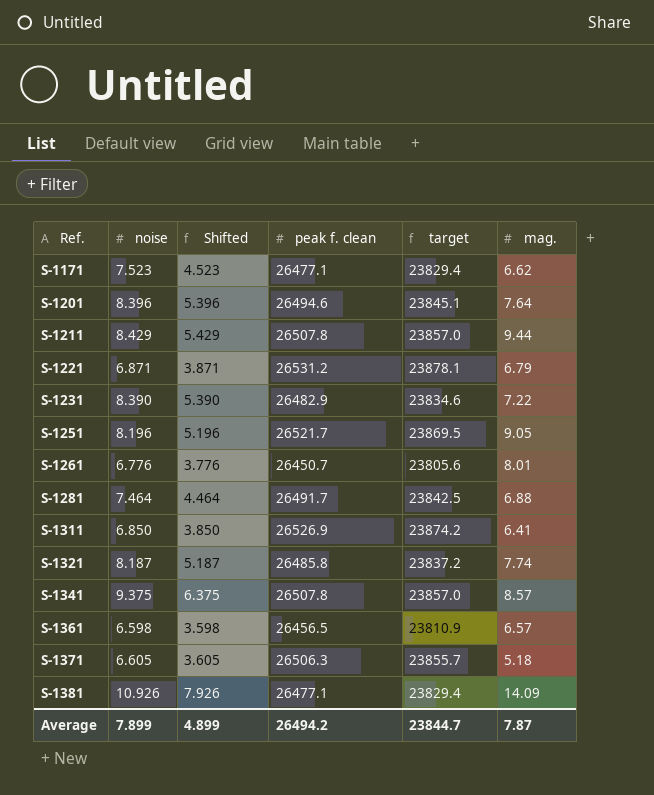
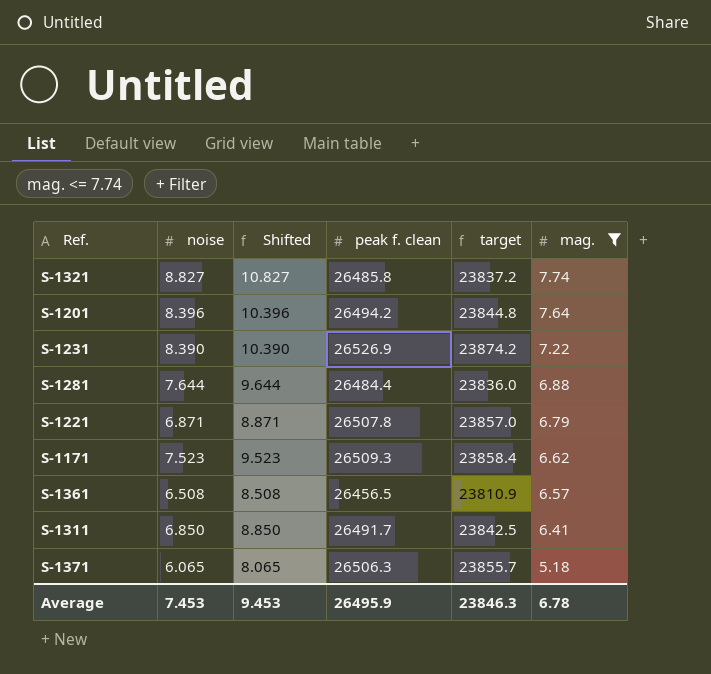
filter: none -> mag. <= 7.74
row order: Ref. ascending -> mag. descending
column Shifted | formula: [noise] - 3 -> [noise] + 2
S-1321 | noise: 8.187 -> 8.827
S-1201 | peak f. clean: 26494.6 -> 26494.2
S-1201 | target: 23845.1 -> 23844.8
S-1231 | peak f. clean: 26482.9 -> 26526.9
S-1231 | target: 23834.6 -> 23874.2
S-1281 | noise: 7.464 -> 7.644
S-1281 | peak f. clean: 26491.7 -> 26484.4
S-1281 | target: 23842.5 -> 23836.0
S-1221 | peak f. clean: 26531.2 -> 26507.8
S-1221 | target: 23878.1 -> 23857.0
S-1171 | peak f. clean: 26477.1 -> 26509.3
S-1171 | target: 23829.4 -> 23858.4
S-1361 | noise: 6.598 -> 6.508
S-1311 | peak f. clean: 26526.9 -> 26491.7
S-1311 | target: 23874.2 -> 23842.5
S-1371 | noise: 6.605 -> 6.065
Average | noise: 7.899 -> 7.453
Average | Shifted: 4.899 -> 9.453
Average | peak f. clean: 26494.2 -> 26495.9
Average | target: 23844.7 -> 23846.3
Average | mag.: 7.87 -> 6.78

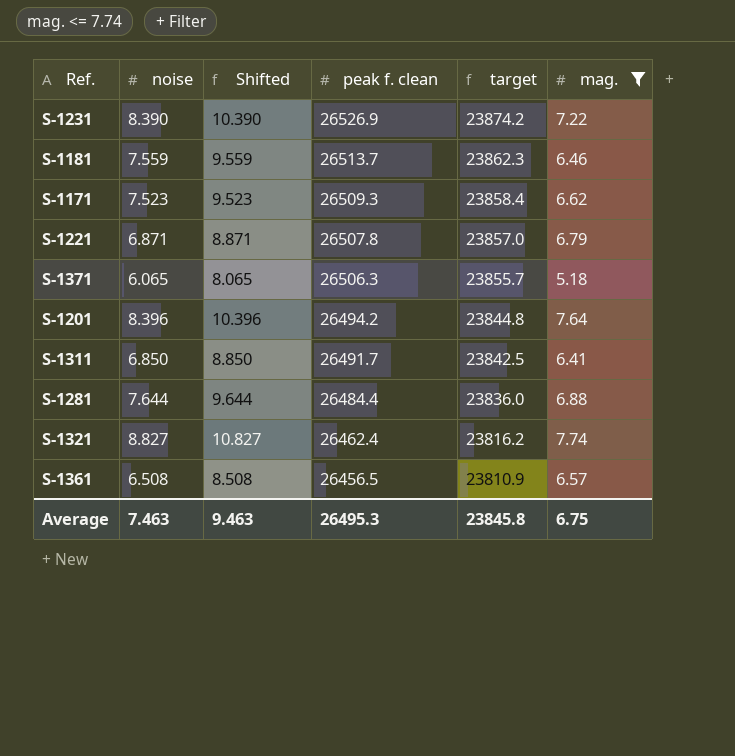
row order: mag. descending -> peak f. clean descending
row S-1181: none -> 7.559 | 9.559 | 26513.7 | 23862.3 | 6.46
S-1321 | peak f. clean: 26485.8 -> 26462.4
S-1321 | target: 23837.2 -> 23816.2
Average | noise: 7.453 -> 7.463
Average | Shifted: 9.453 -> 9.463
Average | peak f. clean: 26495.9 -> 26495.3
Average | target: 23846.3 -> 23845.8
Average | mag.: 6.78 -> 6.75

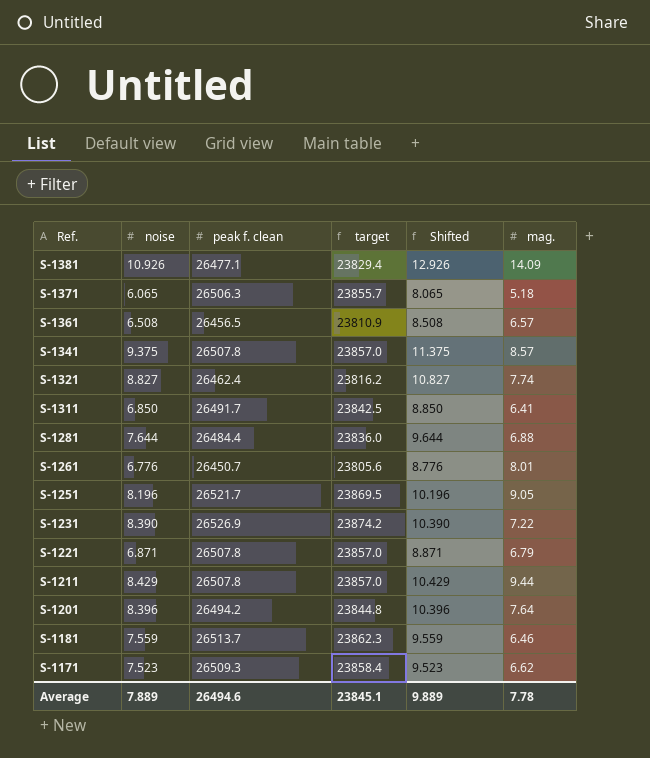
filter: mag. <= 7.74 -> none
row order: peak f. clean descending -> Ref. descending
column Shifted | position: 3 -> 5
Average | noise: 7.463 -> 7.889
Average | peak f. clean: 26495.3 -> 26494.6
Average | target: 23845.8 -> 23845.1
Average | Shifted: 9.463 -> 9.889
Average | mag.: 6.75 -> 7.78

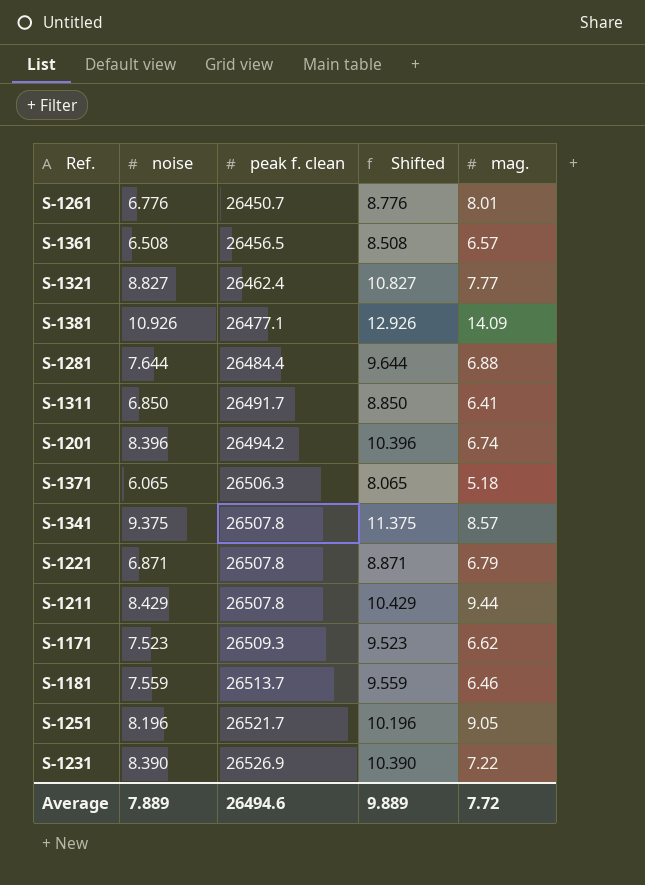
row order: Ref. descending -> peak f. clean ascending
column target | formula: [peak f. clean] * 0.9 -> none
S-1321 | mag.: 7.74 -> 7.77
S-1201 | mag.: 7.64 -> 6.74
Average | mag.: 7.78 -> 7.72

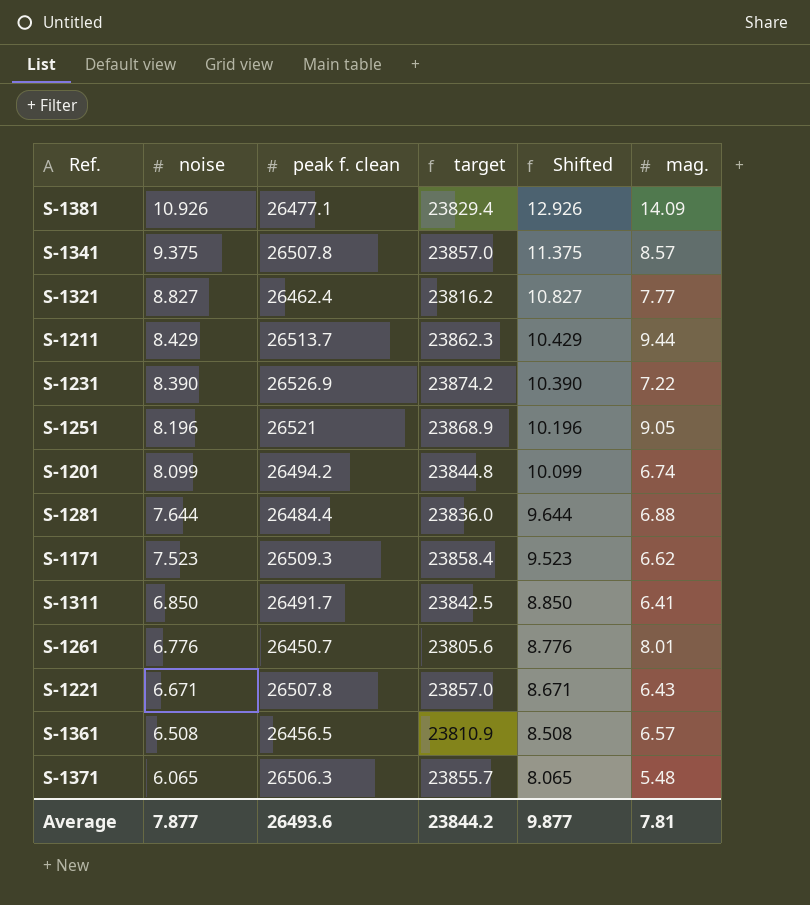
row order: peak f. clean ascending -> noise descending
column target | formula: none -> [peak f. clean] * 0.9
row S-1181: 7.559 | 26513.7 | 9.559 | 6.46 -> none
S-1211 | peak f. clean: 26507.8 -> 26513.7
S-1251 | peak f. clean: 26521.7 -> 26521
S-1201 | noise: 8.396 -> 8.099
S-1201 | Shifted: 10.396 -> 10.099
S-1221 | noise: 6.871 -> 6.671
S-1221 | Shifted: 8.871 -> 8.671
S-1221 | mag.: 6.79 -> 6.43
S-1371 | mag.: 5.18 -> 5.48
Average | noise: 7.889 -> 7.877
Average | peak f. clean: 26494.6 -> 26493.6
Average | Shifted: 9.889 -> 9.877
Average | mag.: 7.72 -> 7.81

